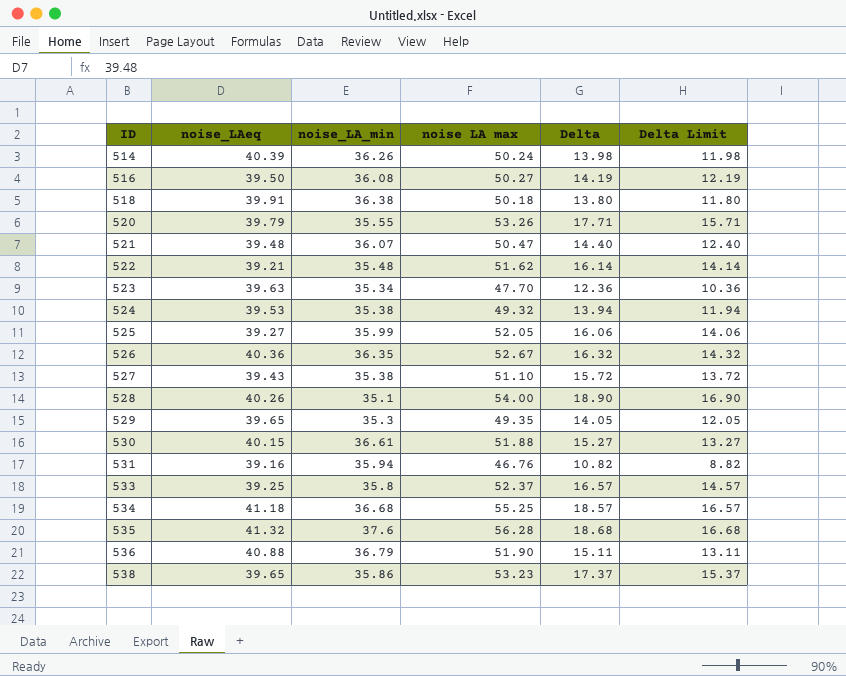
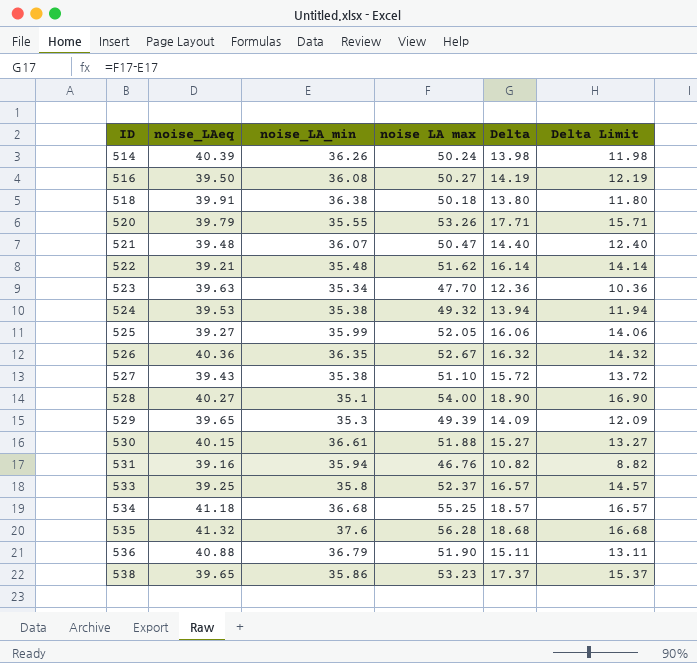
528 | noise_LAeq: 40.26 -> 40.27
529 | noise LA max: 49.35 -> 49.39
529 | Delta: 14.05 -> 14.09
529 | Delta Limit: 12.05 -> 12.09

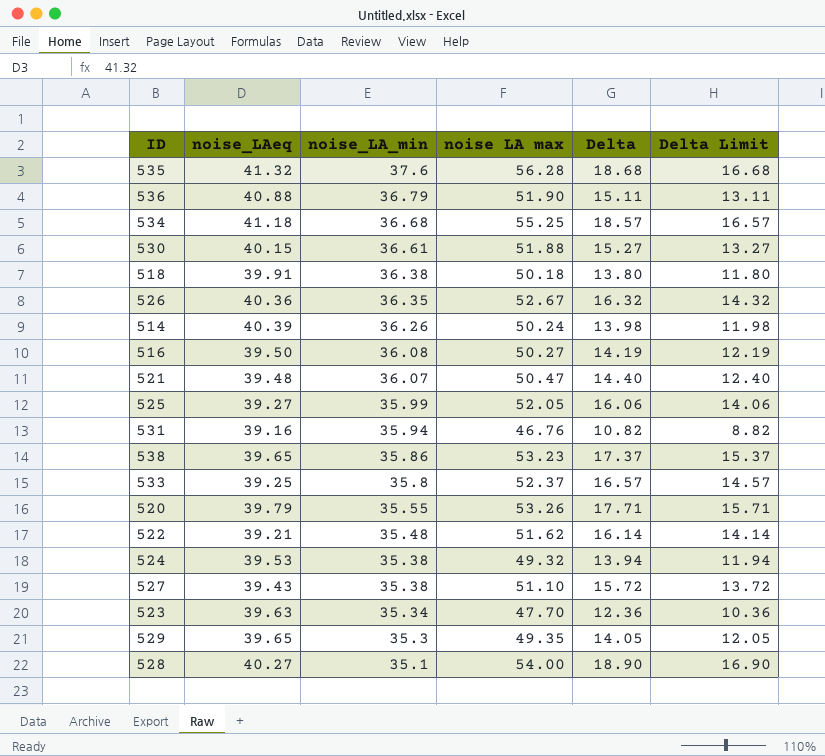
row order: ID ascending -> noise_LA_min descending
529 | noise LA max: 49.39 -> 49.35
529 | Delta: 14.09 -> 14.05
529 | Delta Limit: 12.09 -> 12.05

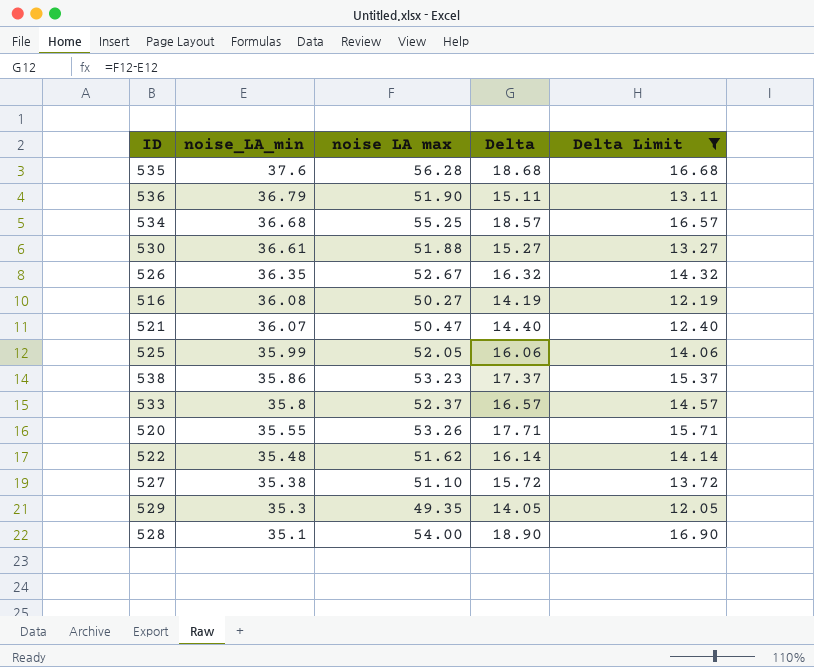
filter: none -> Delta Limit >= 12.05
column noise_LAeq | position: 2 -> none

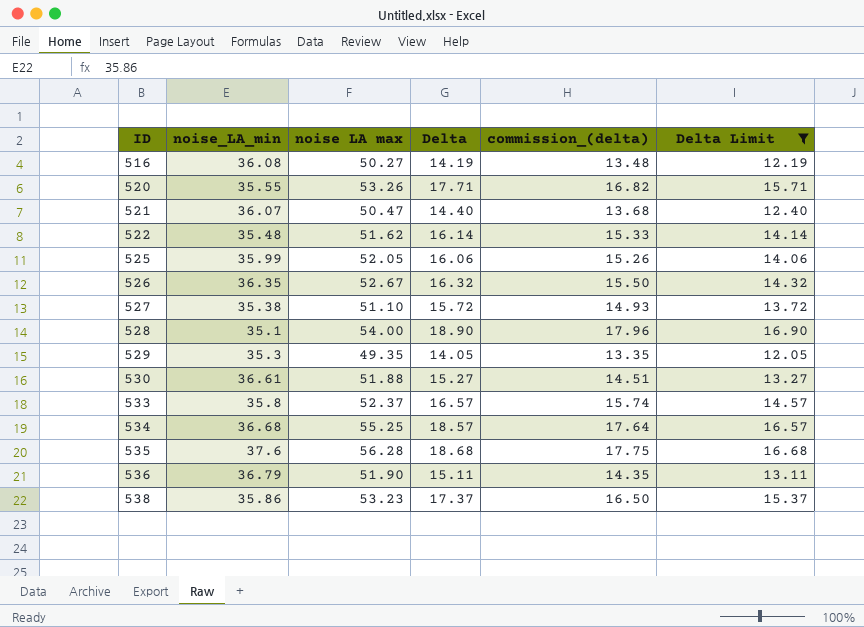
row order: noise_LA_min descending -> ID ascending
column commission_(delta) | formula: none -> [Delta] * 0.95

